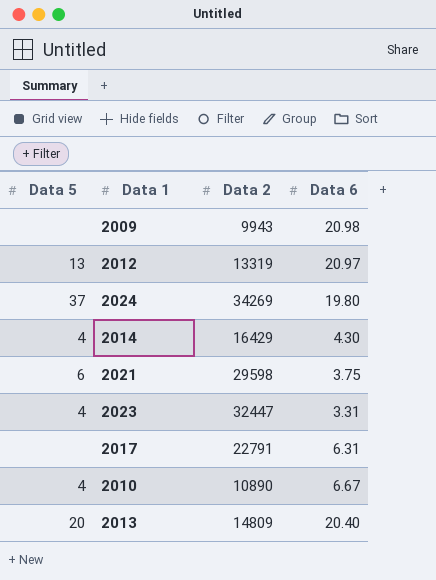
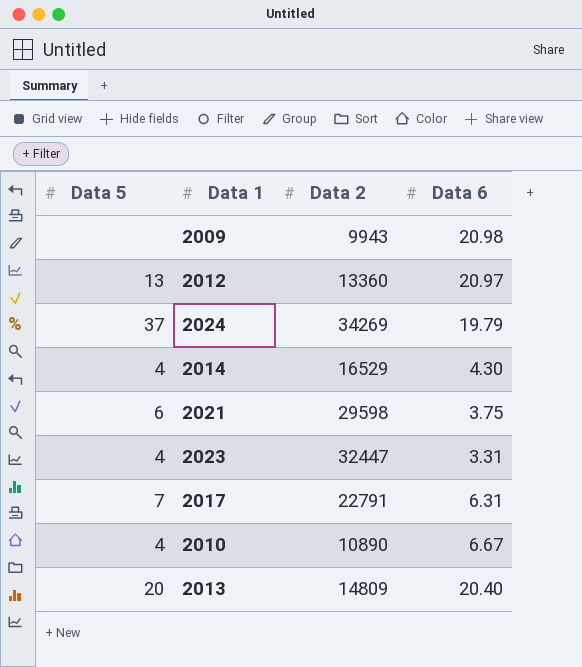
2012 | Data 2: 13319 -> 13360
2024 | Data 6: 19.80 -> 19.79
2014 | Data 2: 16429 -> 16529
2017 | Data 5: none -> 7

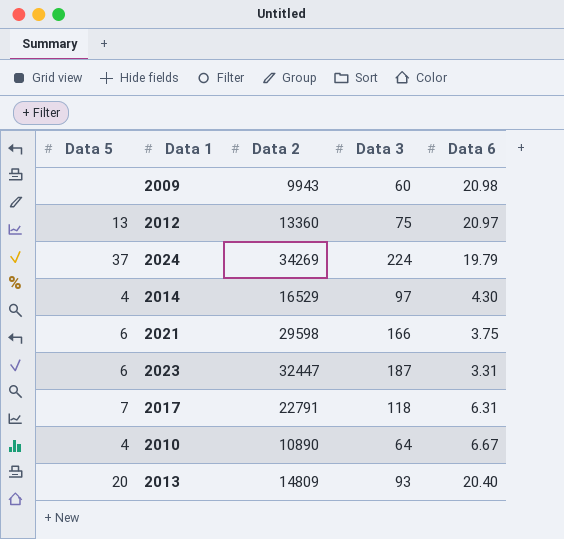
column Data 3 | position: none -> 4
2023 | Data 5: 4 -> 6

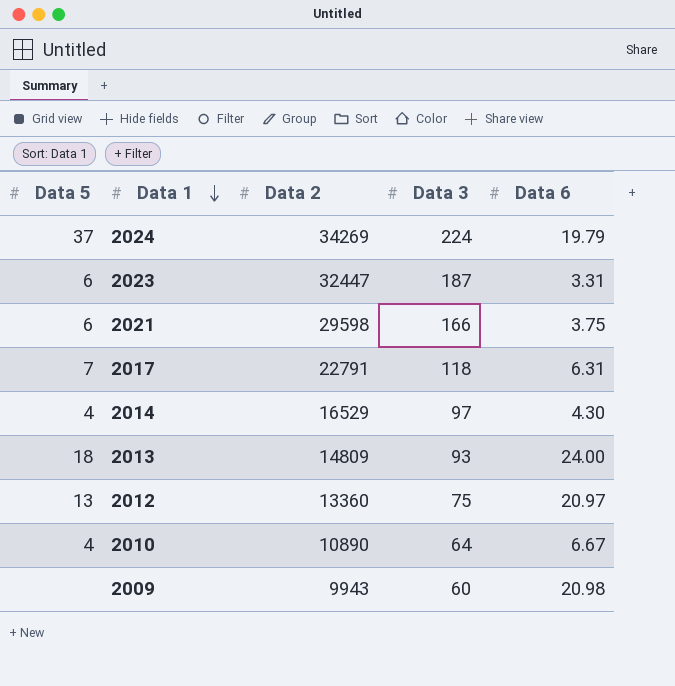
row order: none -> Data 1 descending
2013 | Data 5: 20 -> 18
2013 | Data 6: 20.40 -> 24.00

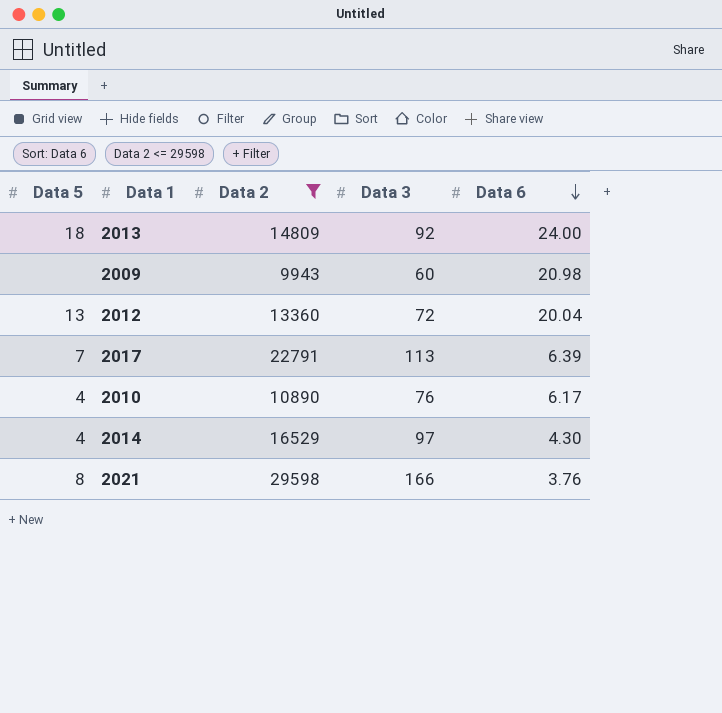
filter: none -> Data 2 <= 29598
row order: Data 1 descending -> Data 6 descending
2013 | Data 3: 93 -> 92
2012 | Data 3: 75 -> 72
2012 | Data 6: 20.97 -> 20.04
2017 | Data 3: 118 -> 113
2017 | Data 6: 6.31 -> 6.39
2010 | Data 3: 64 -> 76
2010 | Data 6: 6.67 -> 6.17
2021 | Data 5: 6 -> 8
2021 | Data 6: 3.75 -> 3.76

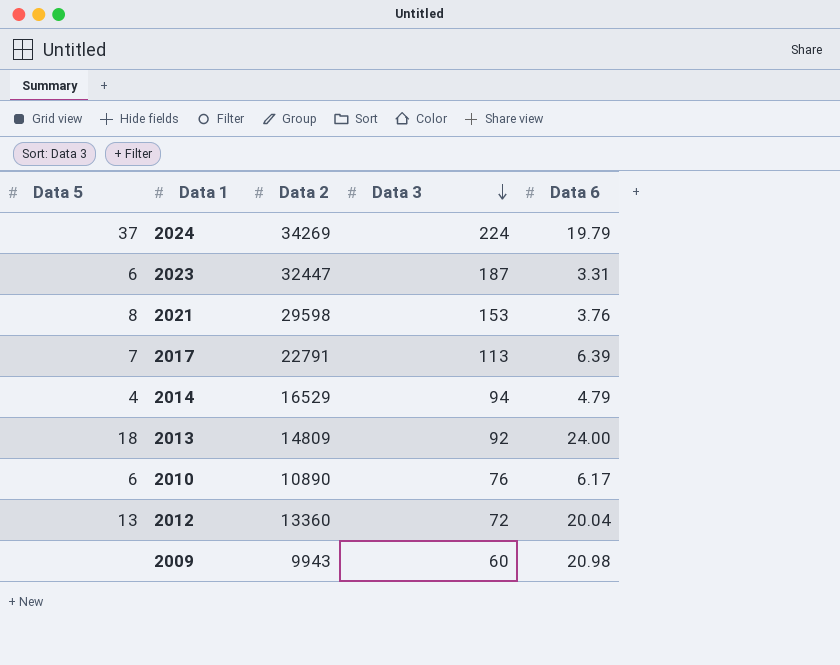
filter: Data 2 <= 29598 -> none
row order: Data 6 descending -> Data 3 descending
2021 | Data 3: 166 -> 153
2014 | Data 3: 97 -> 94
2014 | Data 6: 4.30 -> 4.79
2010 | Data 5: 4 -> 6

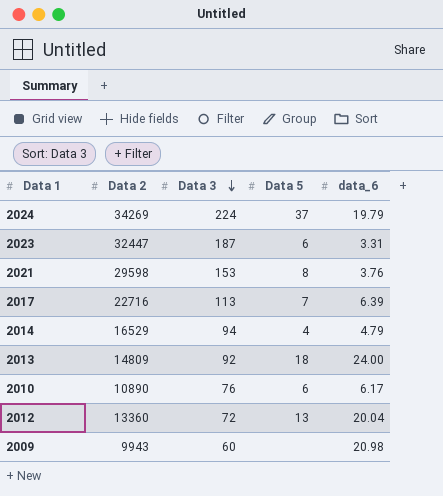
column Data 5 | position: 1 -> 4
column name: Data 6 -> data_6
2017 | Data 2: 22791 -> 22716

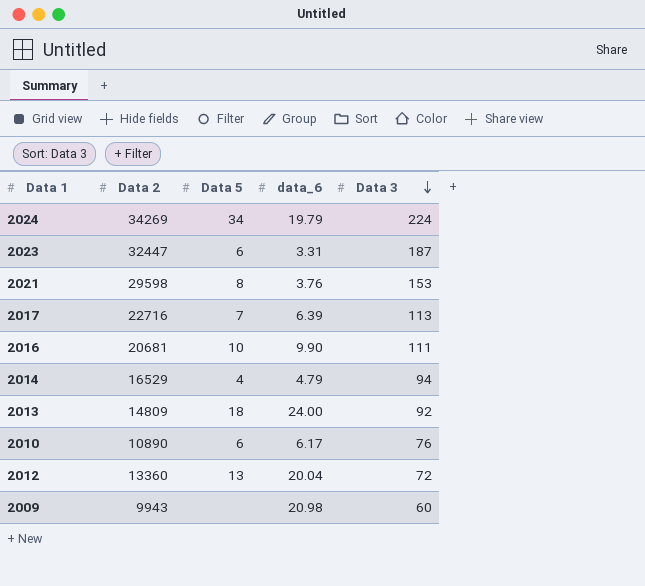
column Data 3 | position: 3 -> 5
2024 | Data 5: 37 -> 34
row 2016: none -> 20681 | 10 | 9.90 | 111

